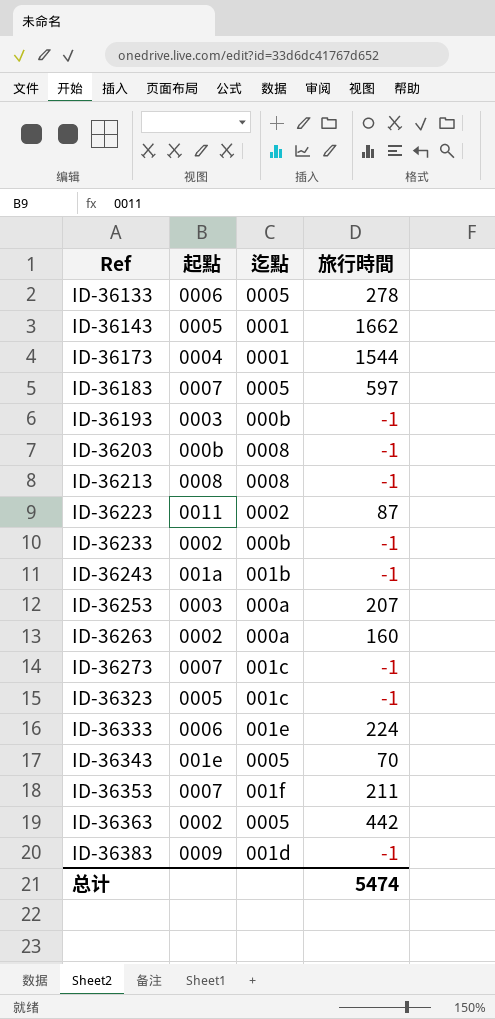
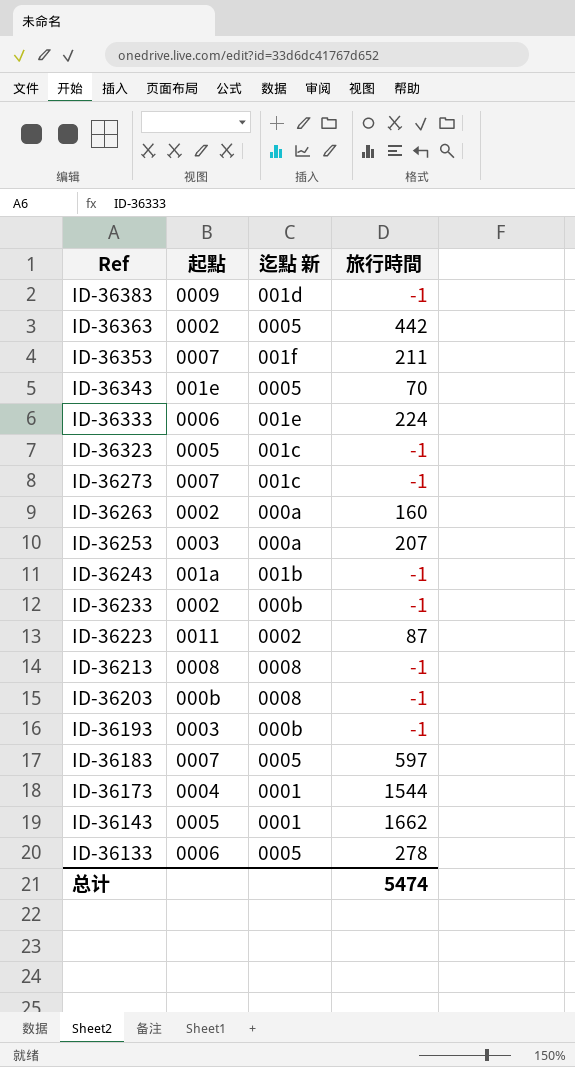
row order: Ref ascending -> Ref descending
column name: 迄點 -> 迄點 新

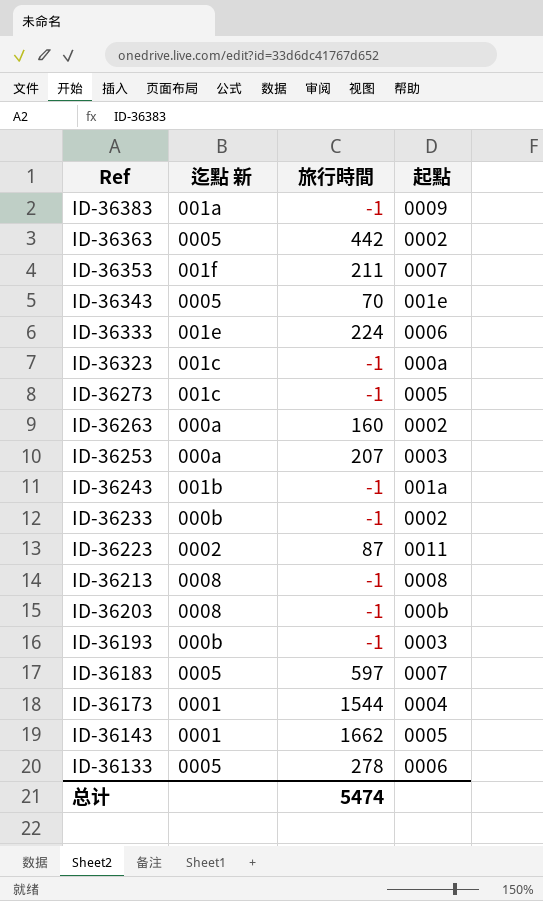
column 起點 | position: 2 -> 4
ID-36383 | 迄點 新: 001d -> 001a
ID-36323 | 起點: 0005 -> 000a
ID-36273 | 起點: 0007 -> 0005

